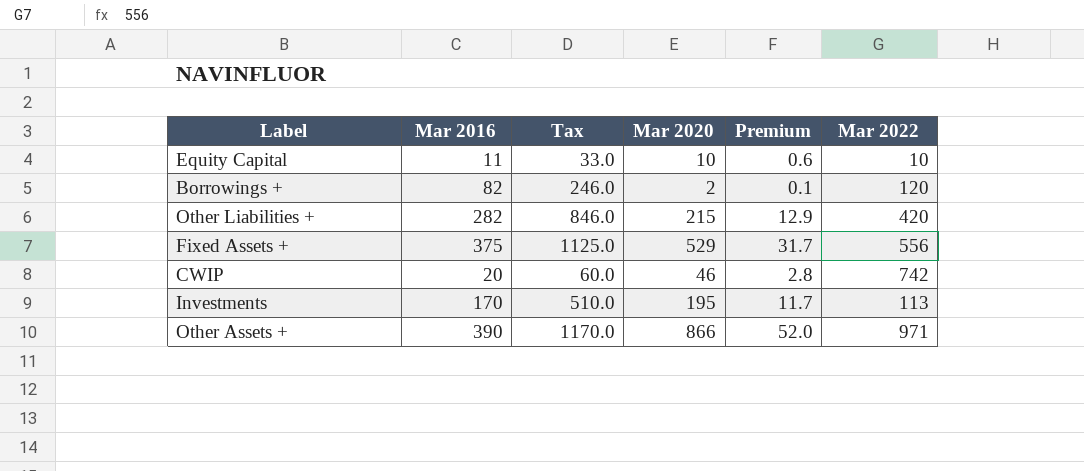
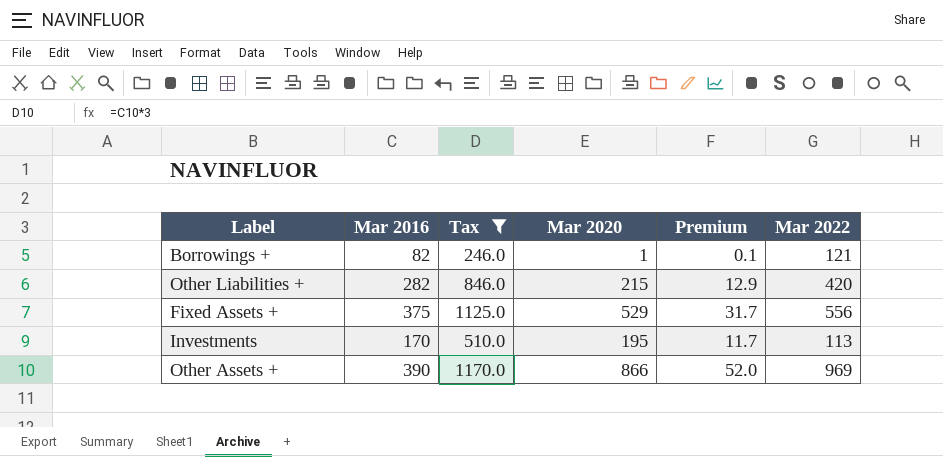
filter: none -> Tax >= 246.0
Borrowings + | Mar 2020: 2 -> 1
Borrowings + | Mar 2022: 120 -> 121
Other Assets + | Mar 2022: 971 -> 969

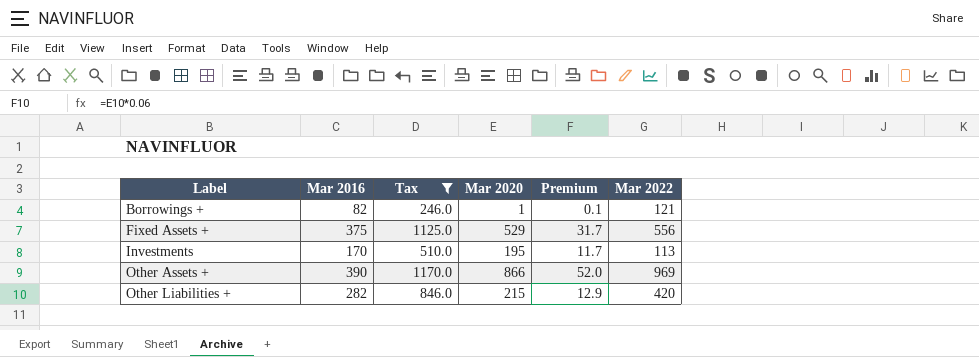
row order: none -> Label ascending

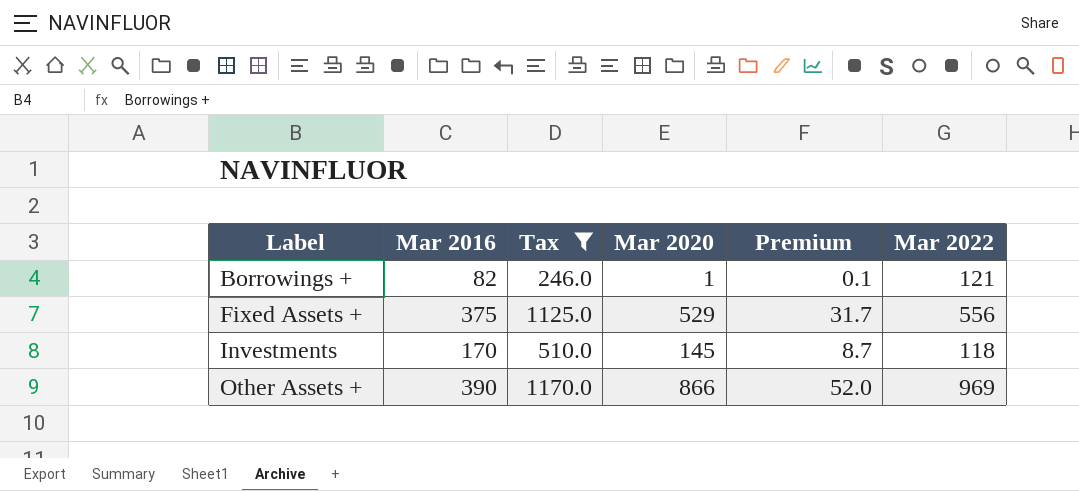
row Other Liabilities +: 282 | 846.0 | 215 | 12.9 | 420 -> none
Investments | Mar 2020: 195 -> 145
Investments | Premium: 11.7 -> 8.7
Investments | Mar 2022: 113 -> 118

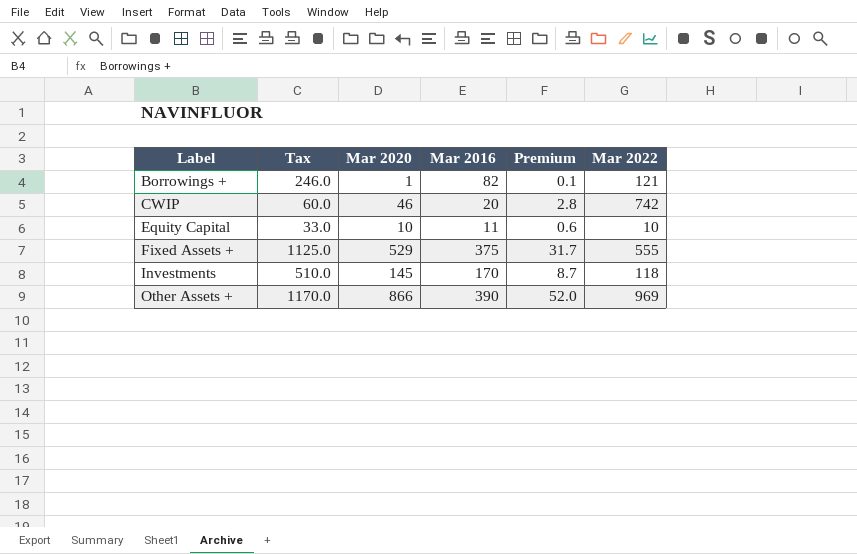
filter: Tax >= 246.0 -> none
column Mar 2016 | position: 2 -> 4
Fixed Assets + | Mar 2022: 556 -> 555

